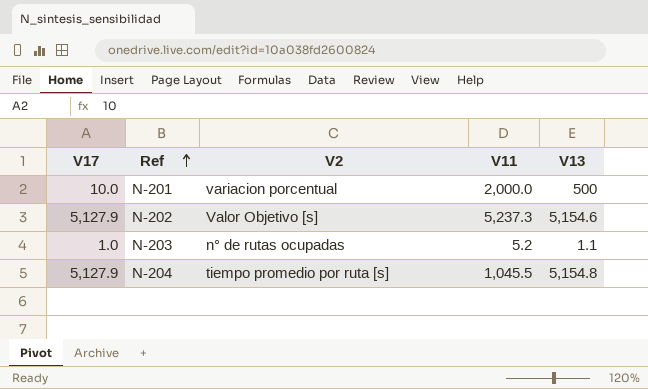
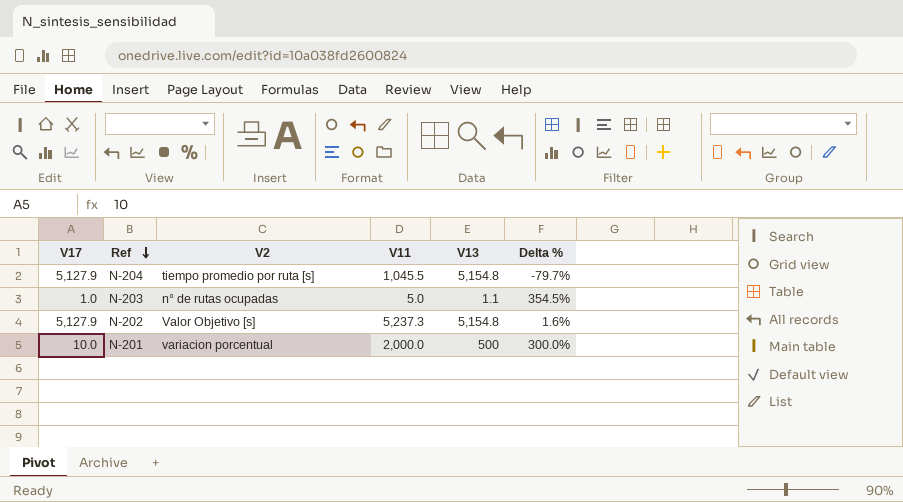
row order: Ref ascending -> Ref descending
column Delta % | formula: none -> ([V11] - [V13]) / [V13]
N-203 | V11: 5.2 -> 5.0
N-202 | V13: 5,154.6 -> 5,154.8

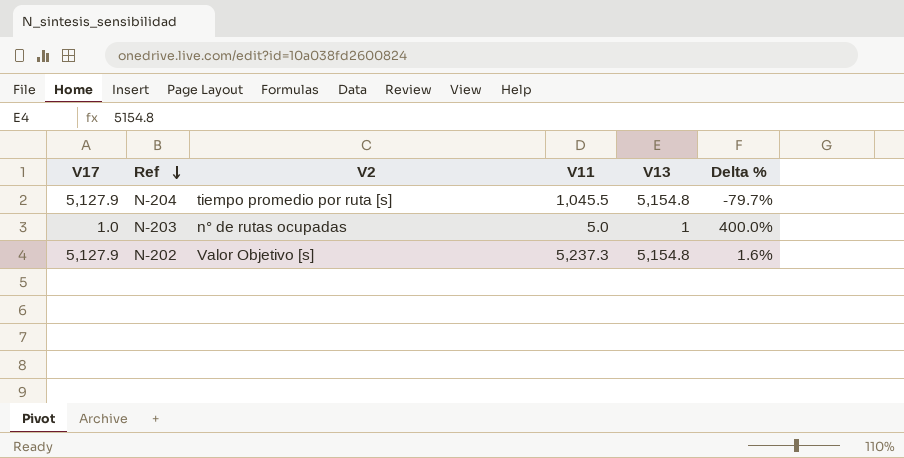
row N-201: 10.0 | variacion porcentual | 2,000.0 | 500 | 300.0% -> none
N-203 | V13: 1.1 -> 1
N-203 | Delta %: 354.5% -> 400.0%

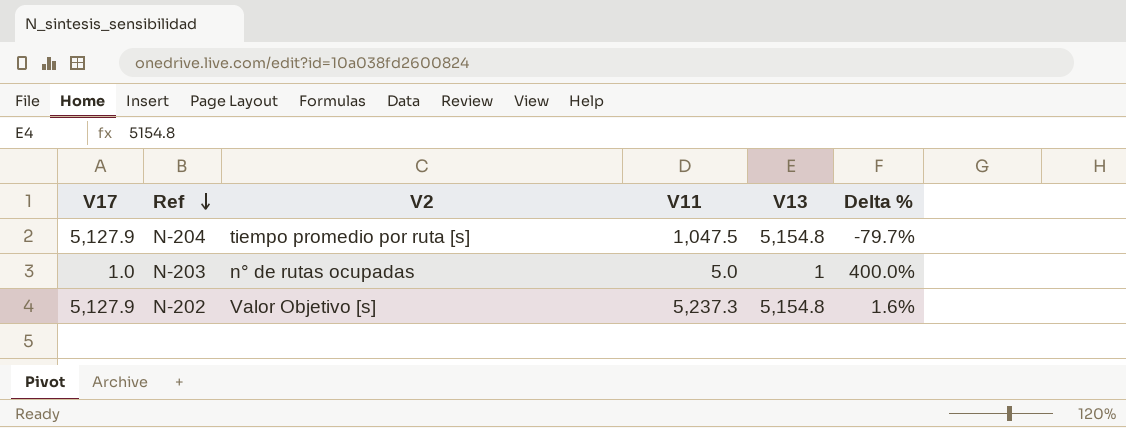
N-204 | V11: 1,045.5 -> 1,047.5

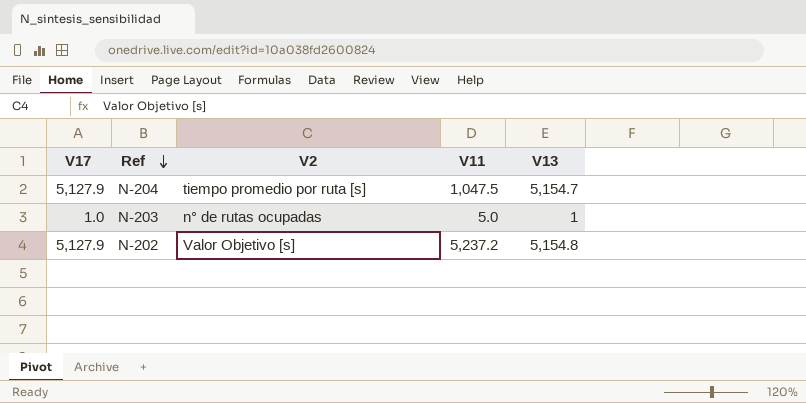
column Delta % | formula: ([V11] - [V13]) / [V13] -> none
N-204 | V13: 5,154.8 -> 5,154.7
N-202 | V11: 5,237.3 -> 5,237.2

